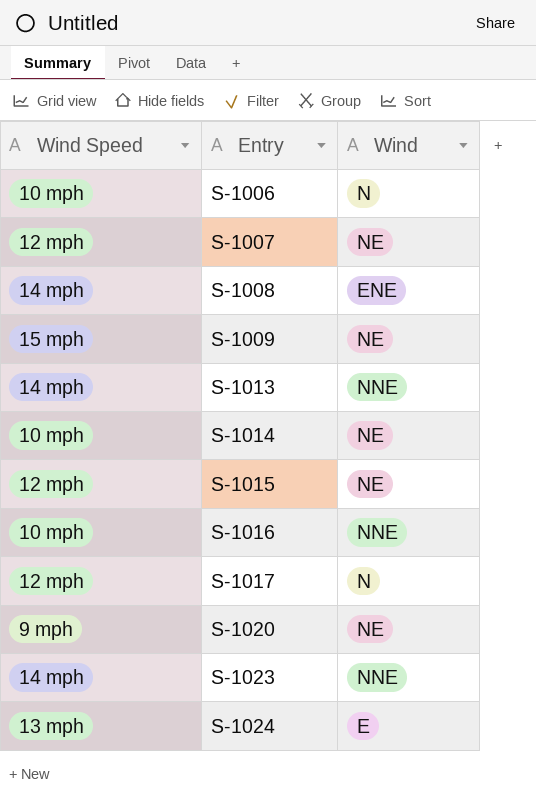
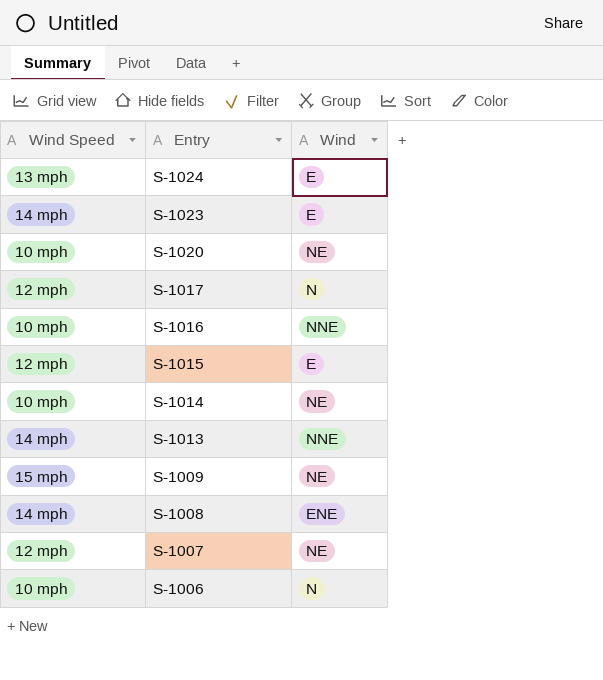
row order: Entry ascending -> Entry descending
S-1023 | Wind: NNE -> E
S-1020 | Wind Speed: 9 mph -> 10 mph
S-1015 | Wind: NE -> E

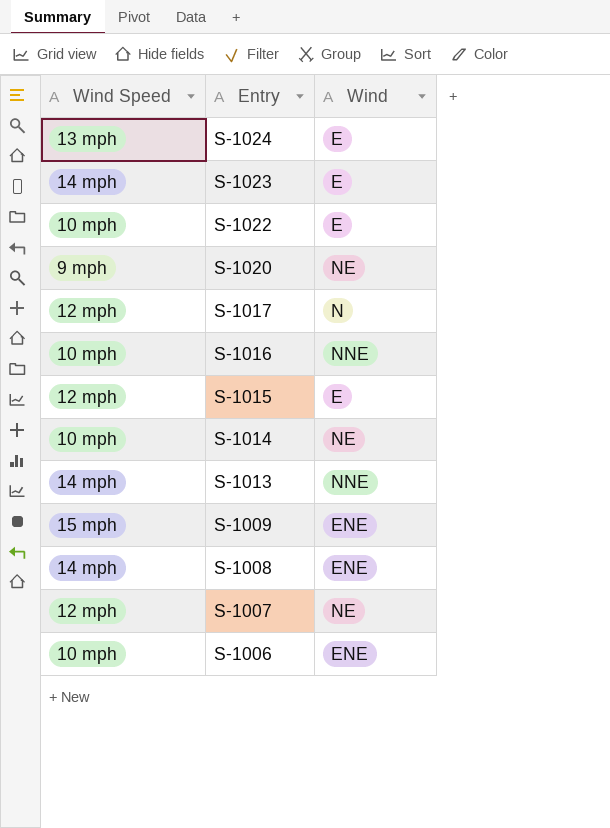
row S-1022: none -> 10 mph | E
S-1020 | Wind Speed: 10 mph -> 9 mph
S-1009 | Wind: NE -> ENE
S-1006 | Wind: N -> ENE

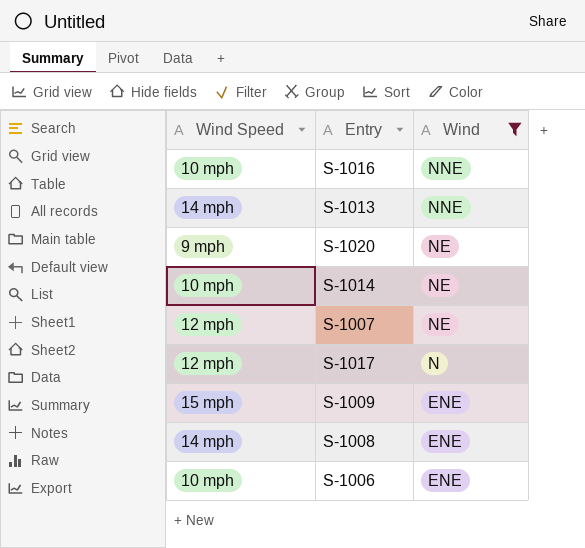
filter: none -> Wind != E
row order: Entry descending -> Wind descending

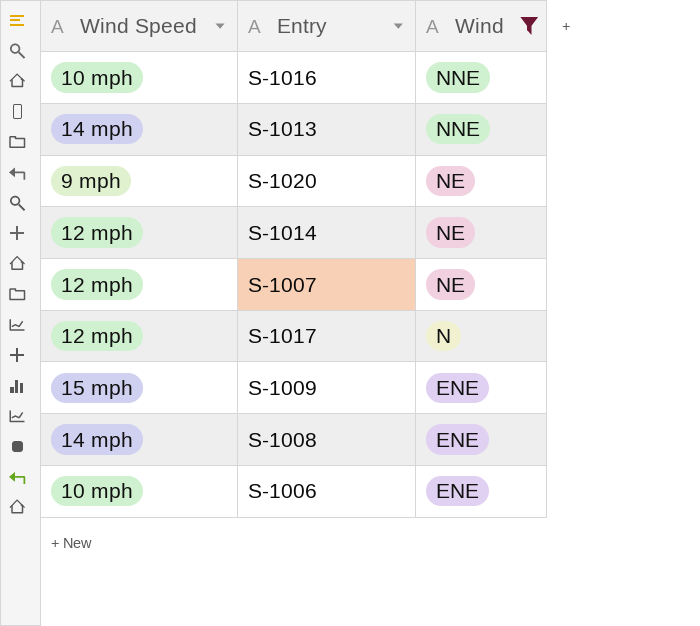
S-1014 | Wind Speed: 10 mph -> 12 mph

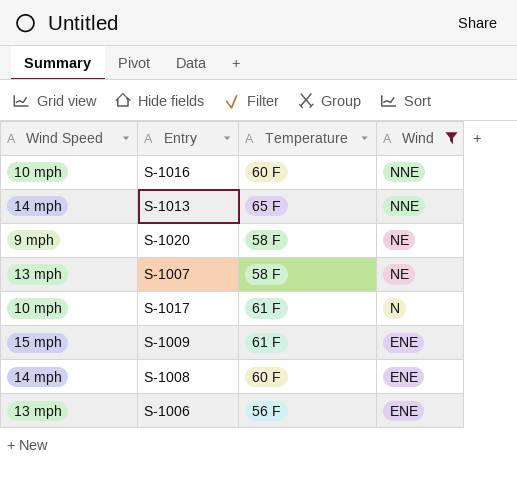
column Temperature | position: none -> 3
row S-1014: 12 mph | NE -> none
S-1007 | Wind Speed: 12 mph -> 13 mph
S-1017 | Wind Speed: 12 mph -> 10 mph
S-1006 | Wind Speed: 10 mph -> 13 mph

